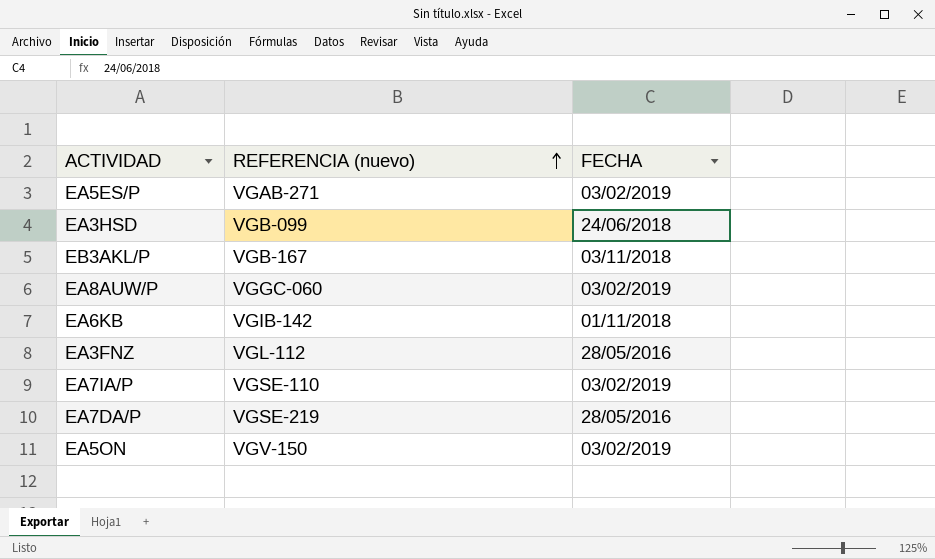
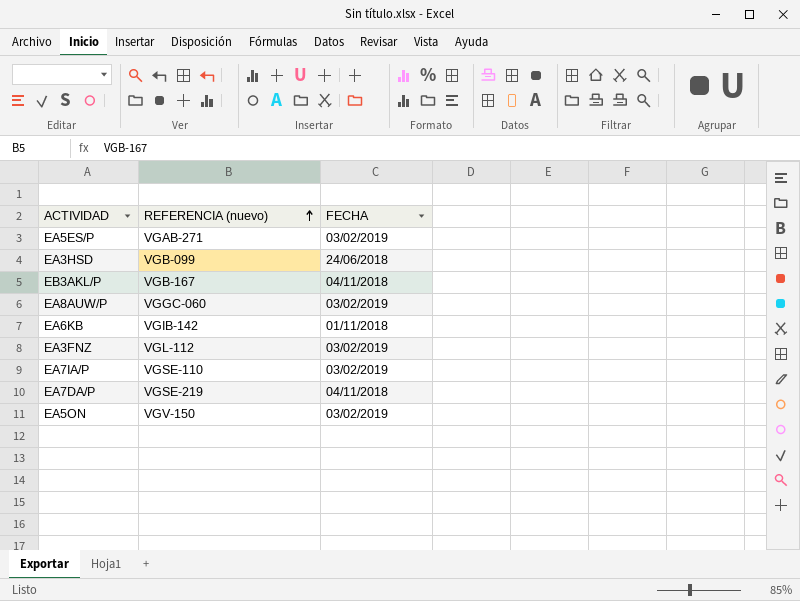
EB3AKL/P | FECHA: 03/11/2018 -> 04/11/2018
EA3FNZ | FECHA: 28/05/2016 -> 03/02/2019
EA7DA/P | FECHA: 28/05/2016 -> 04/11/2018

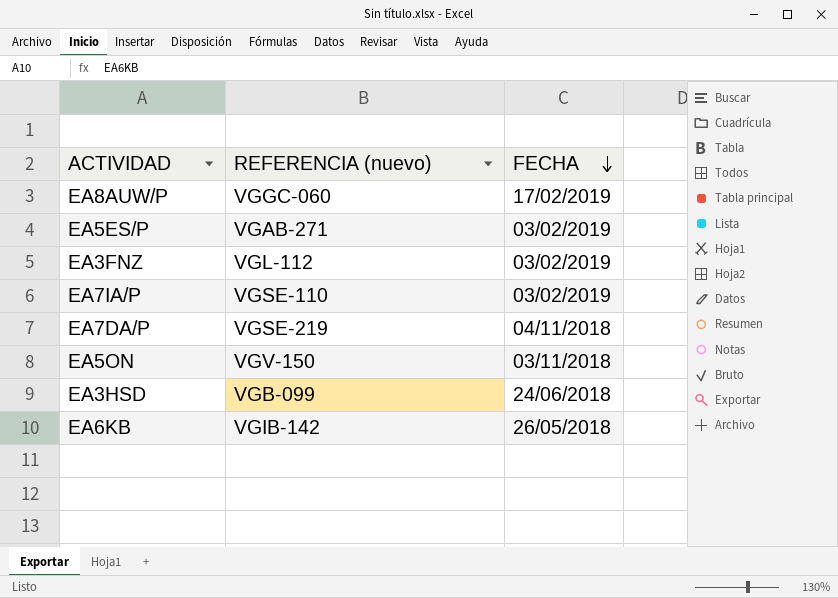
row order: REFERENCIA (nuevo) ascending -> FECHA descending
row EB3AKL/P: VGB-167 | 04/11/2018 -> none
EA8AUW/P | FECHA: 03/02/2019 -> 17/02/2019
EA5ON | FECHA: 03/02/2019 -> 03/11/2018
EA6KB | FECHA: 01/11/2018 -> 26/05/2018

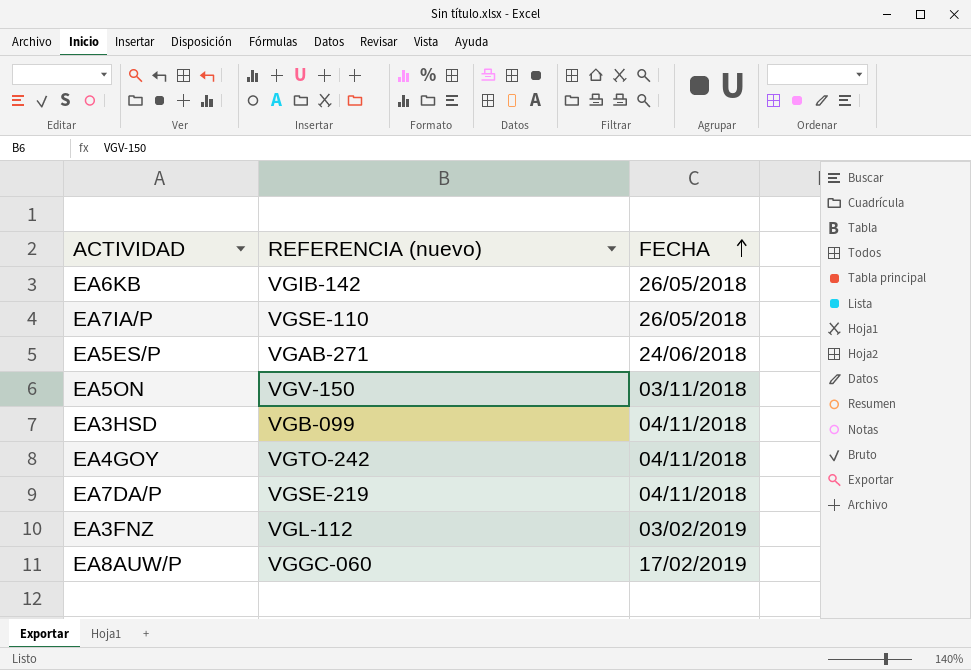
row order: FECHA descending -> FECHA ascending
EA7IA/P | FECHA: 03/02/2019 -> 26/05/2018
EA5ES/P | FECHA: 03/02/2019 -> 24/06/2018
EA3HSD | FECHA: 24/06/2018 -> 04/11/2018
row EA4GOY: none -> VGTO-242 | 04/11/2018

